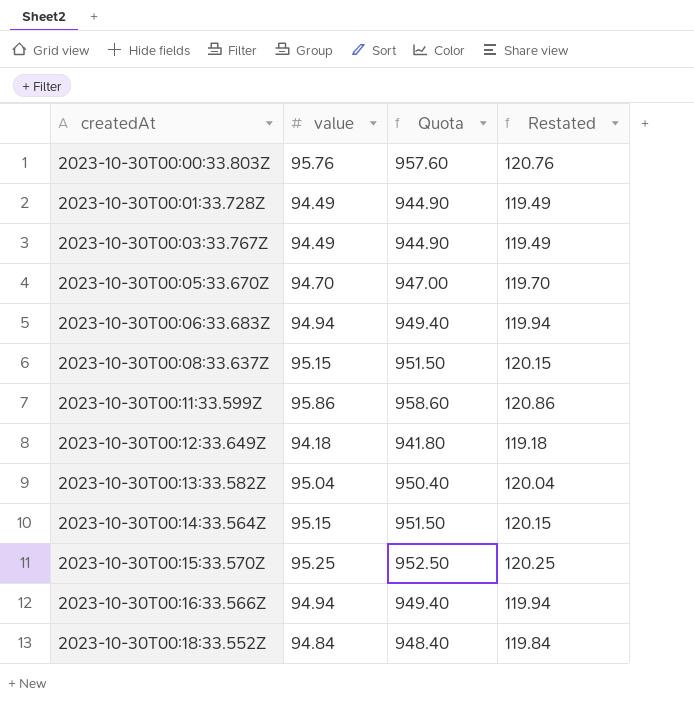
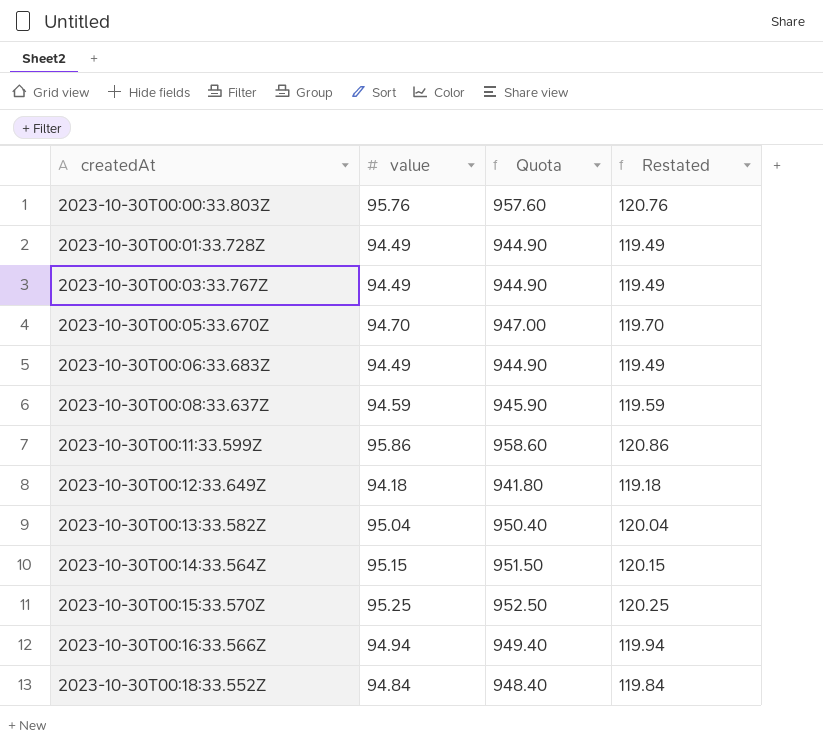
2023-10-30T00:06:33.683Z | value: 94.94 -> 94.49
2023-10-30T00:06:33.683Z | Quota: 949.40 -> 944.90
2023-10-30T00:06:33.683Z | Restated: 119.94 -> 119.49
2023-10-30T00:08:33.637Z | value: 95.15 -> 94.59
2023-10-30T00:08:33.637Z | Quota: 951.50 -> 945.90
2023-10-30T00:08:33.637Z | Restated: 120.15 -> 119.59

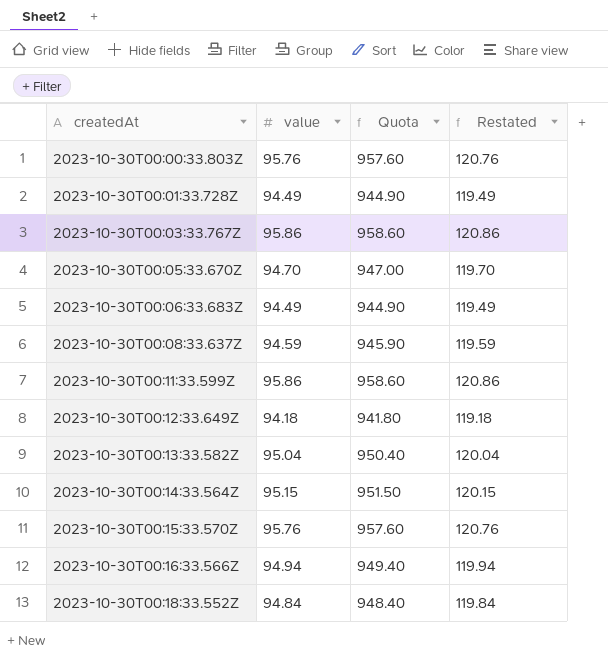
2023-10-30T00:03:33.767Z | value: 94.49 -> 95.86
2023-10-30T00:03:33.767Z | Quota: 944.90 -> 958.60
2023-10-30T00:03:33.767Z | Restated: 119.49 -> 120.86
2023-10-30T00:15:33.570Z | value: 95.25 -> 95.76
2023-10-30T00:15:33.570Z | Quota: 952.50 -> 957.60
2023-10-30T00:15:33.570Z | Restated: 120.25 -> 120.76

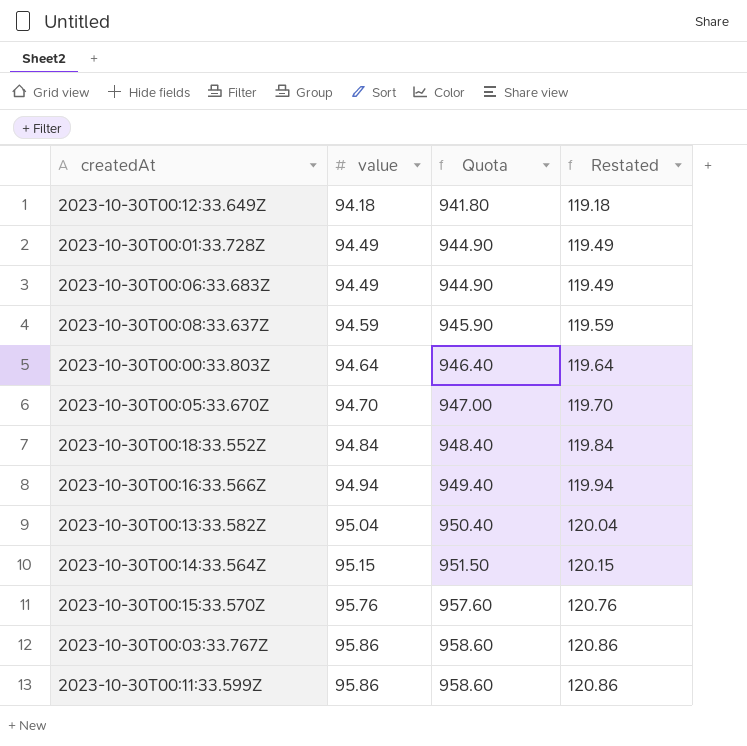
row order: createdAt ascending -> value ascending
2023-10-30T00:00:33.803Z | value: 95.76 -> 94.64
2023-10-30T00:00:33.803Z | Quota: 957.60 -> 946.40
2023-10-30T00:00:33.803Z | Restated: 120.76 -> 119.64

